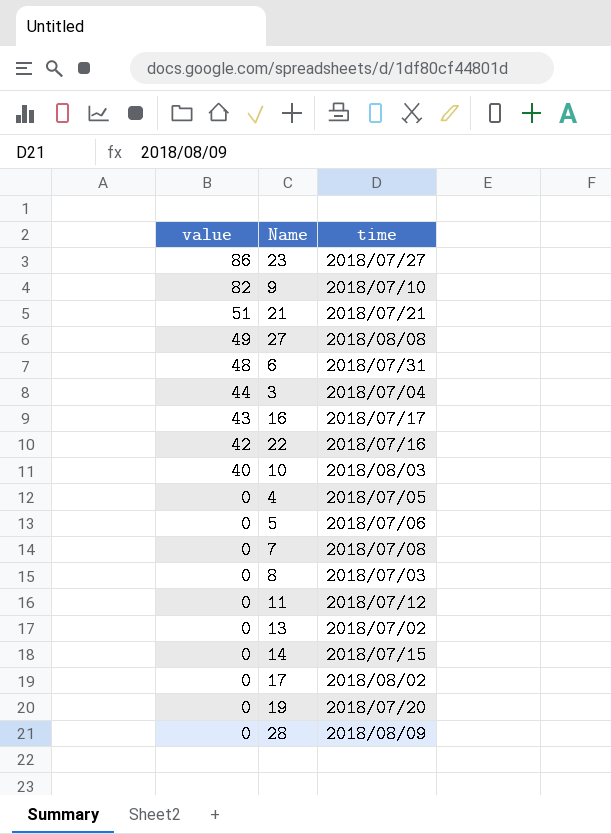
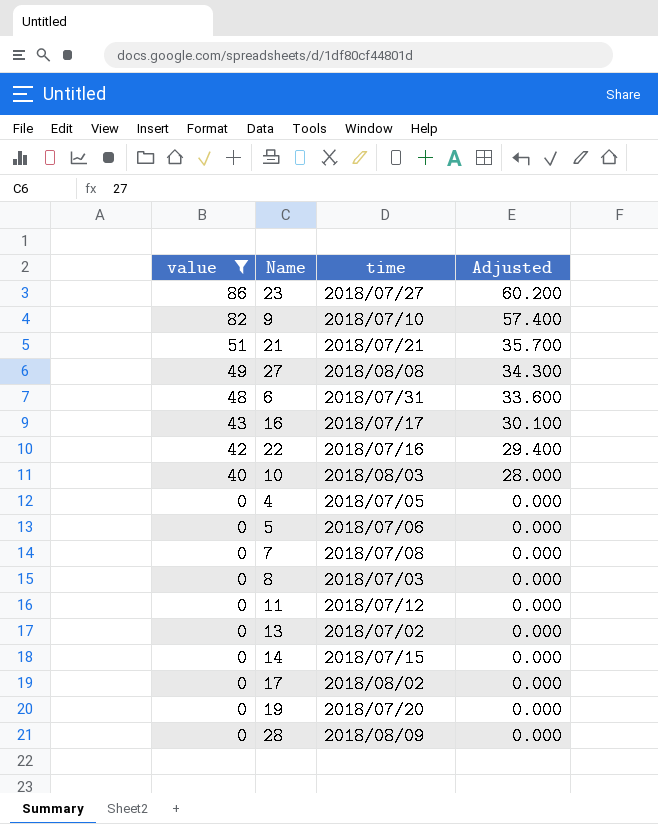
filter: none -> value != 44
column Adjusted | formula: none -> [value] * 0.7

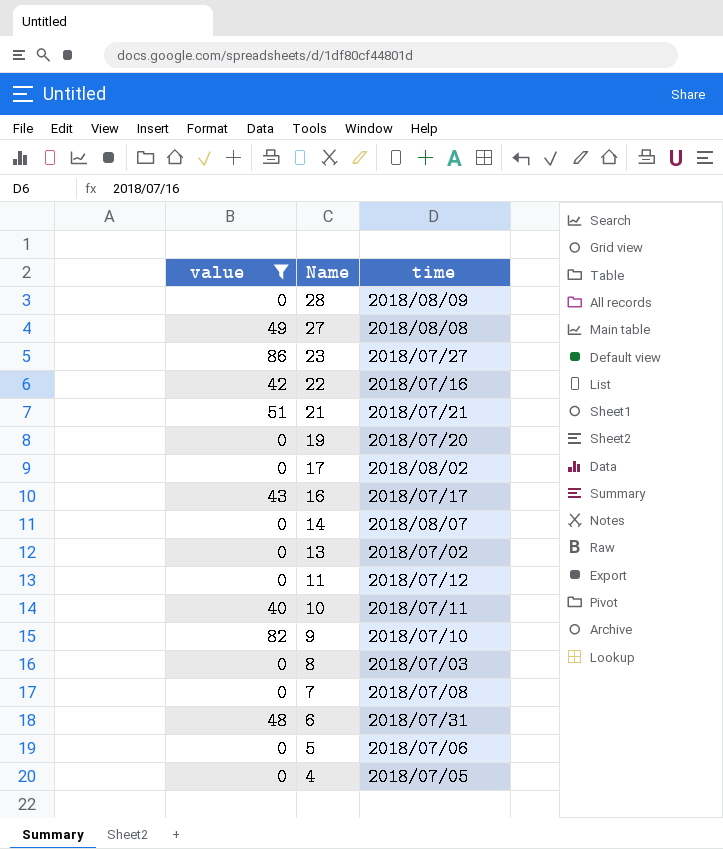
row order: value descending -> Name descending
column Adjusted | formula: [value] * 0.7 -> none
14 | time: 2018/07/15 -> 2018/08/07
10 | time: 2018/08/03 -> 2018/07/11

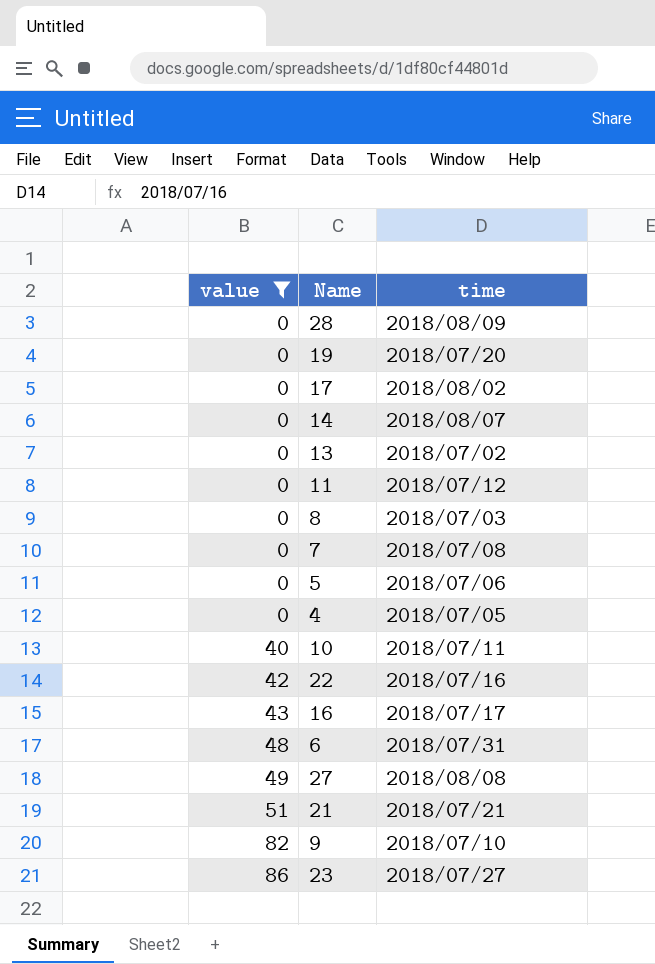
row order: Name descending -> value ascending

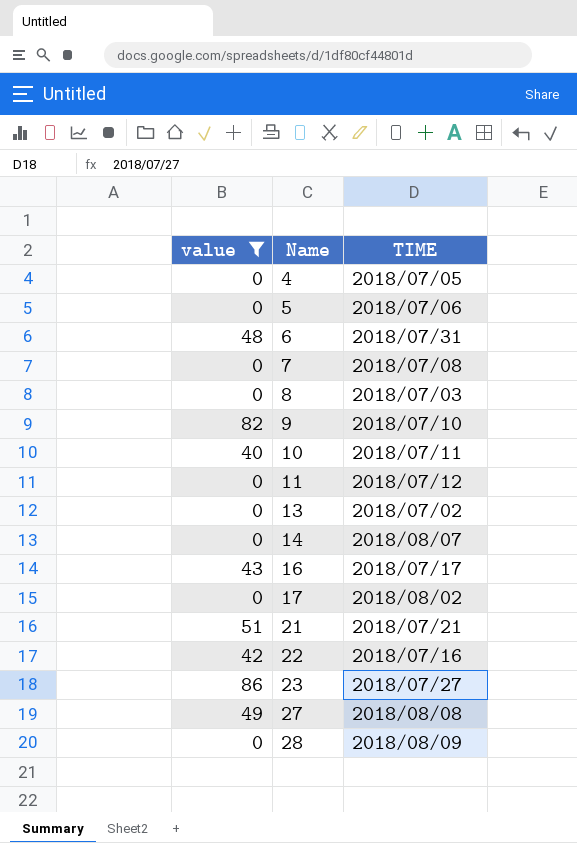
row order: value ascending -> Name ascending
column name: time -> TIME
row 19: 0 | 2018/07/20 -> none

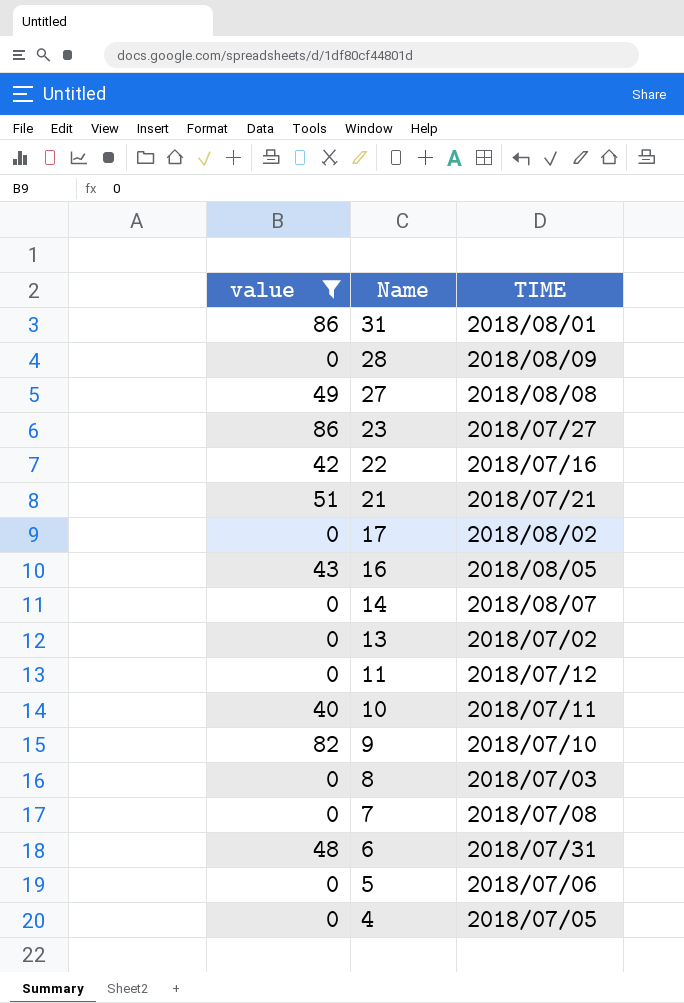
row order: Name ascending -> Name descending
row 31: none -> 86 | 2018/08/01
16 | TIME: 2018/07/17 -> 2018/08/05

